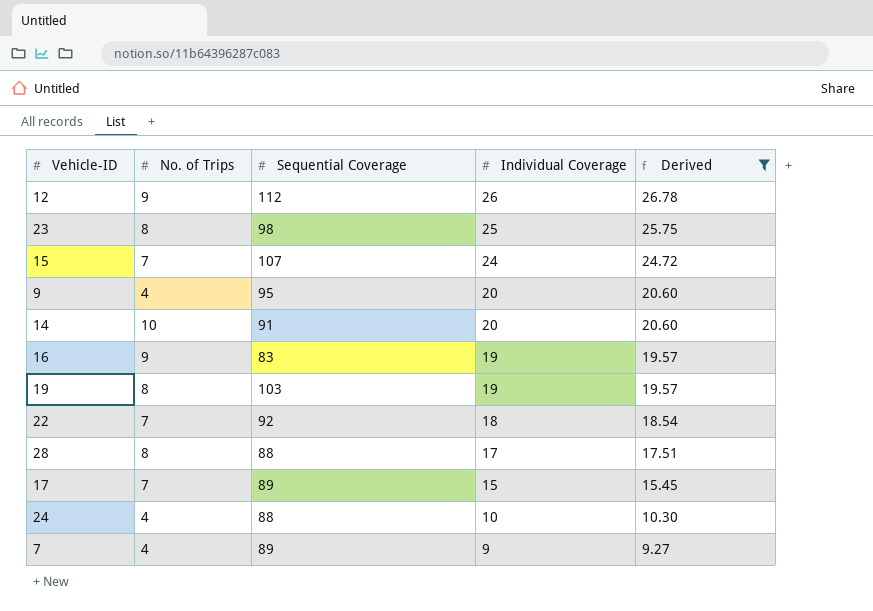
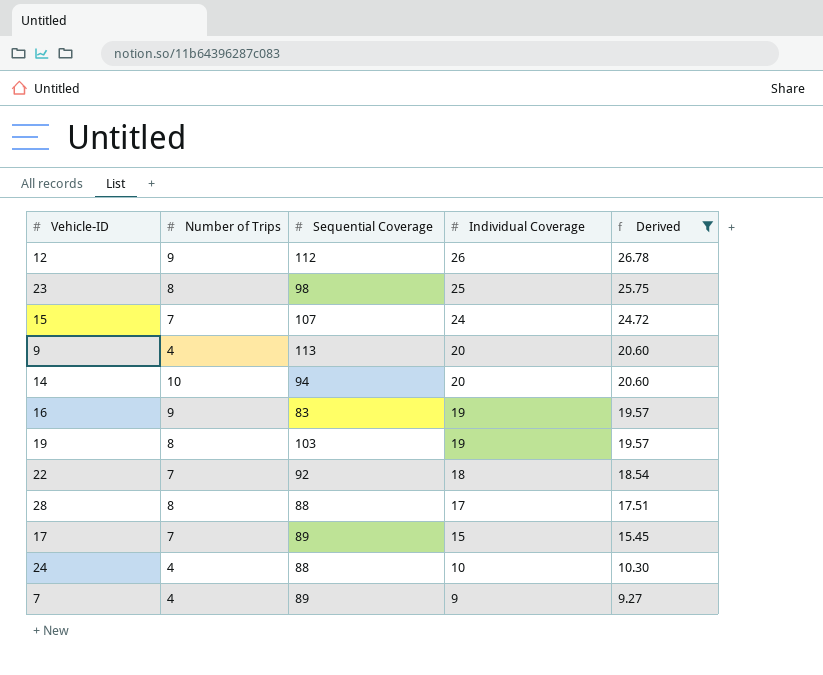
column name: No. of Trips -> Number of Trips
9 | Sequential Coverage: 95 -> 113
14 | Sequential Coverage: 91 -> 94

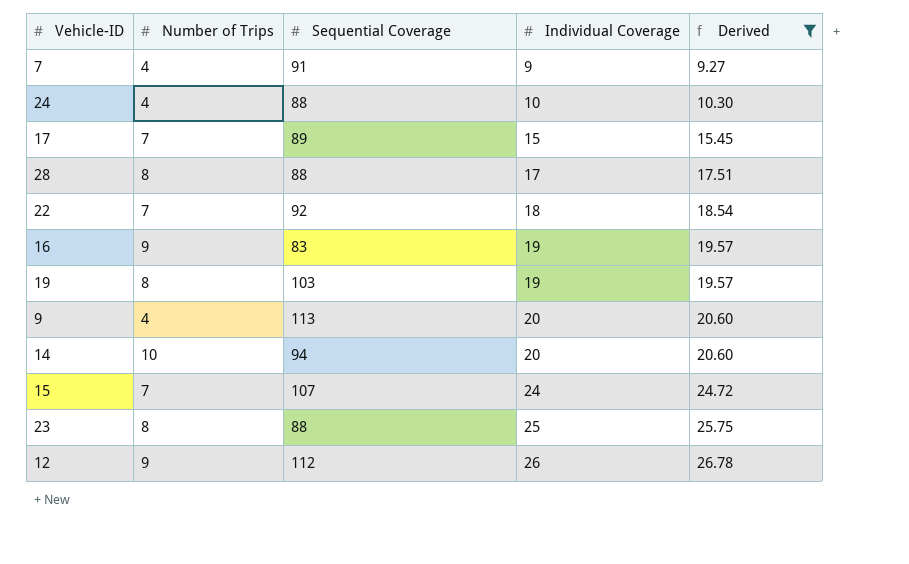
row order: Individual Coverage descending -> Individual Coverage ascending
7 | Sequential Coverage: 89 -> 91
23 | Sequential Coverage: 98 -> 88

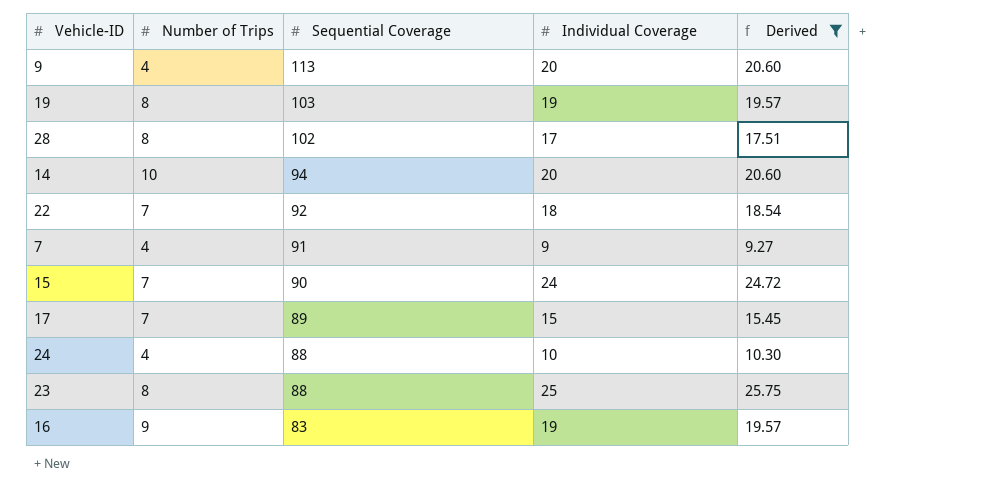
row order: Individual Coverage ascending -> Sequential Coverage descending
row 12: 9 | 112 | 26 | 26.78 -> none
28 | Sequential Coverage: 88 -> 102
15 | Sequential Coverage: 107 -> 90

